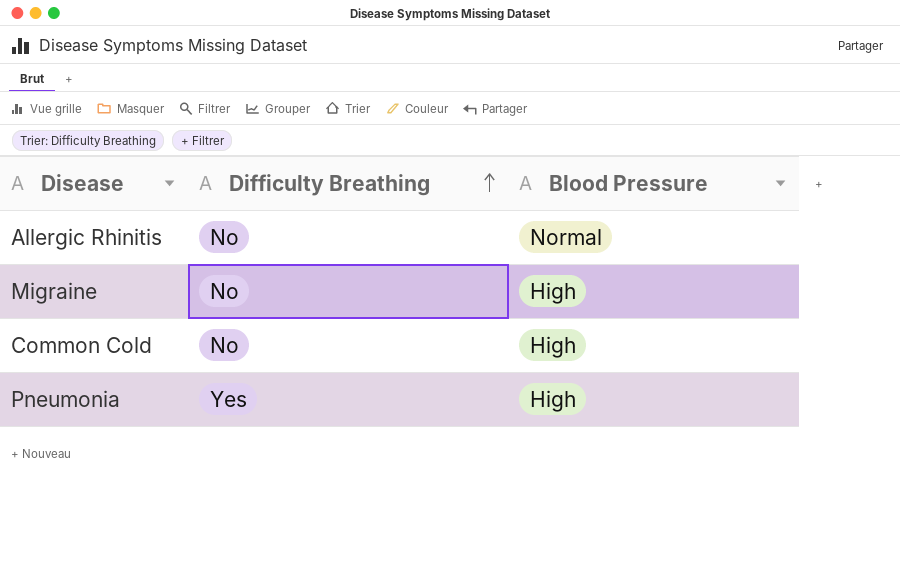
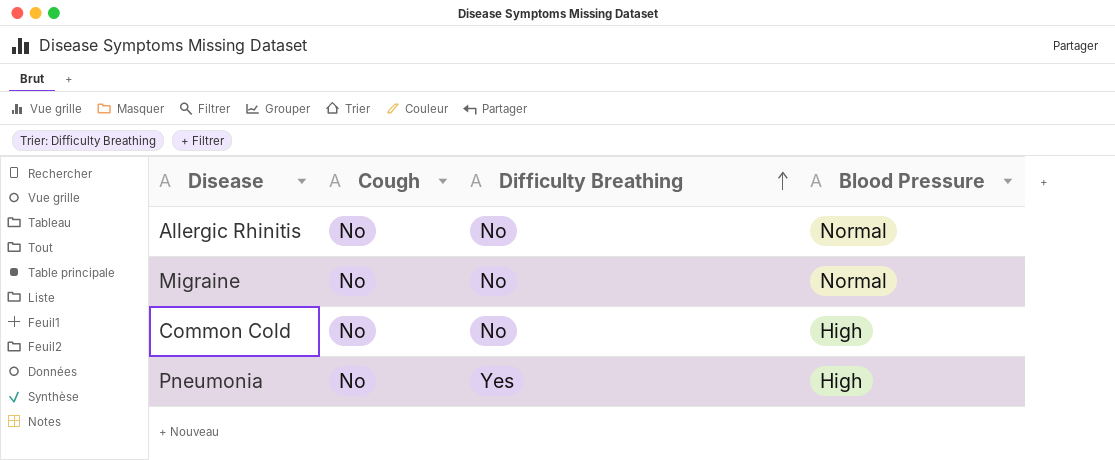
column Cough | position: none -> 2
Migraine | Blood Pressure: High -> Normal

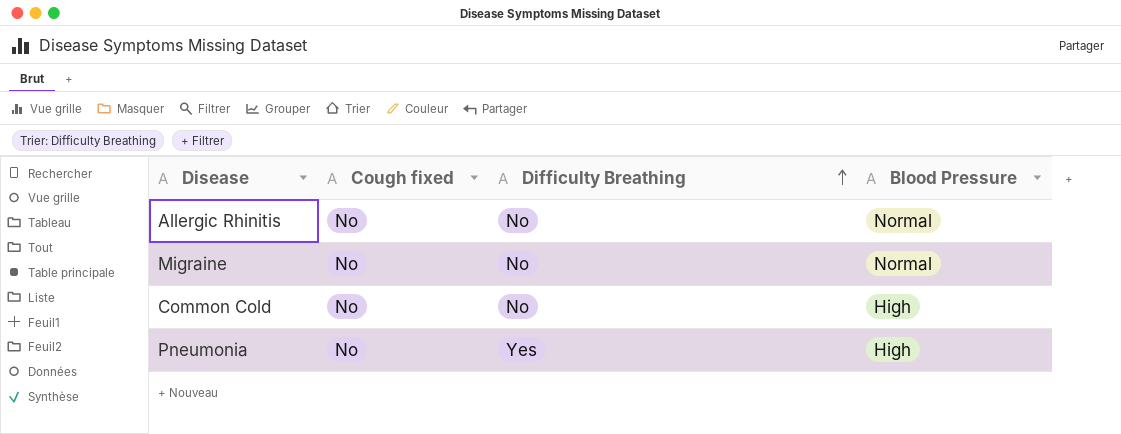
column name: Cough -> Cough fixed

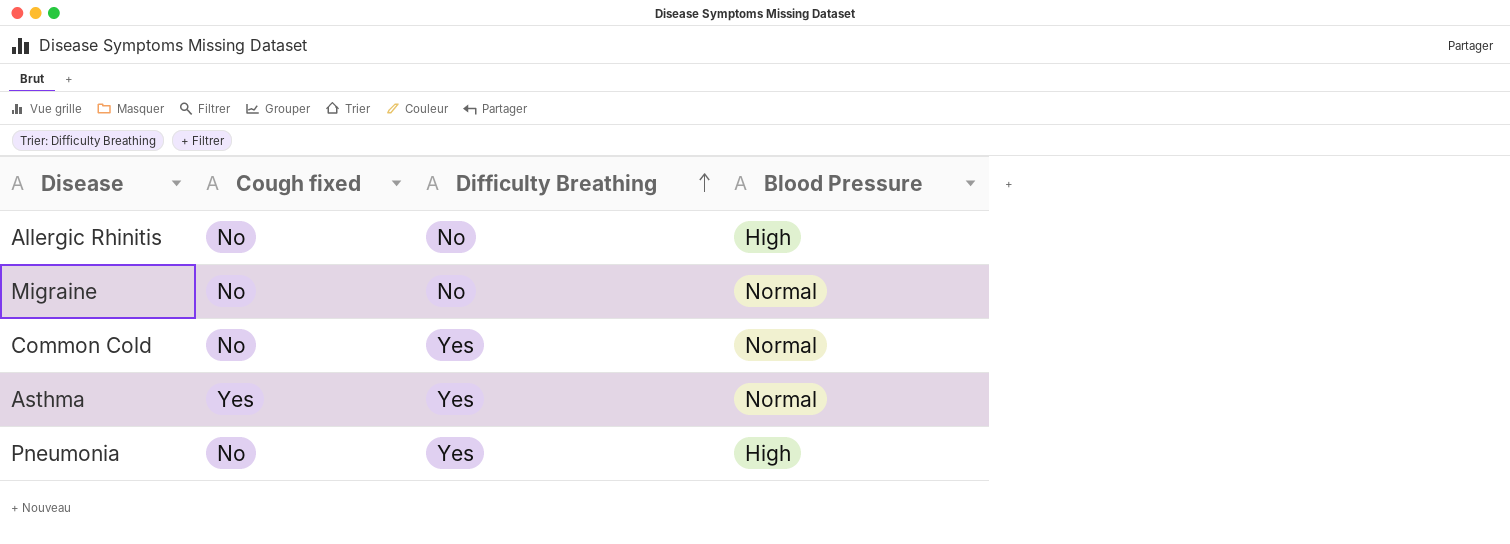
Allergic Rhinitis | Blood Pressure: Normal -> High
Common Cold | Difficulty Breathing: No -> Yes
Common Cold | Blood Pressure: High -> Normal
row Asthma: none -> Yes | Yes | Normal

